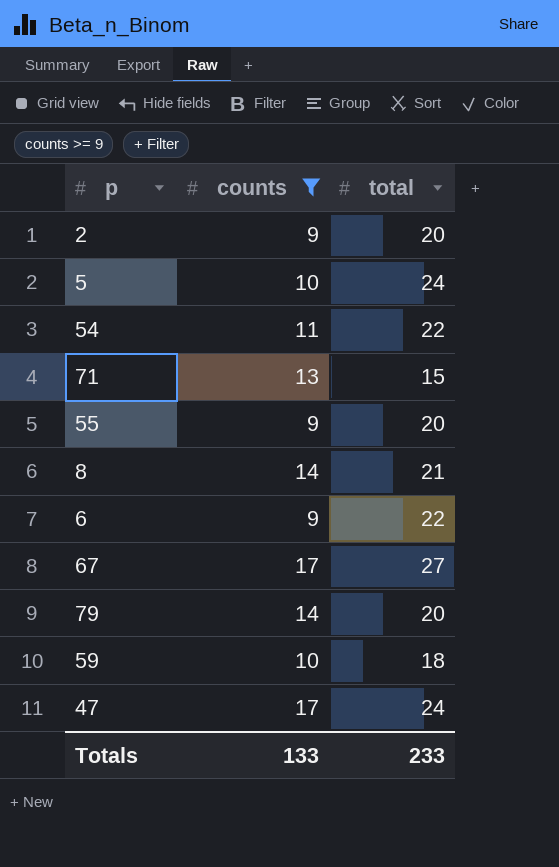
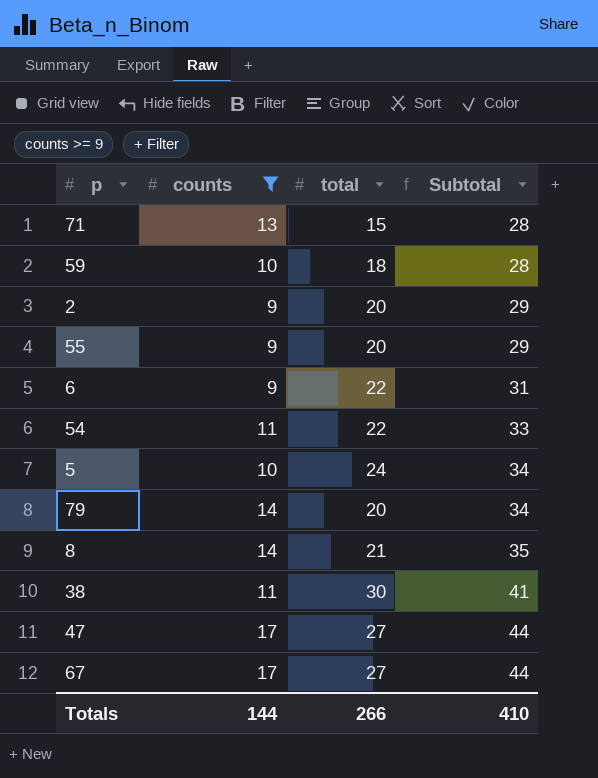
row order: none -> Subtotal ascending
column Subtotal | formula: none -> [counts] + [total]
row 38: none -> 11 | 30 | 41
47 | total: 24 -> 27
Totals | counts: 133 -> 144
Totals | total: 233 -> 266

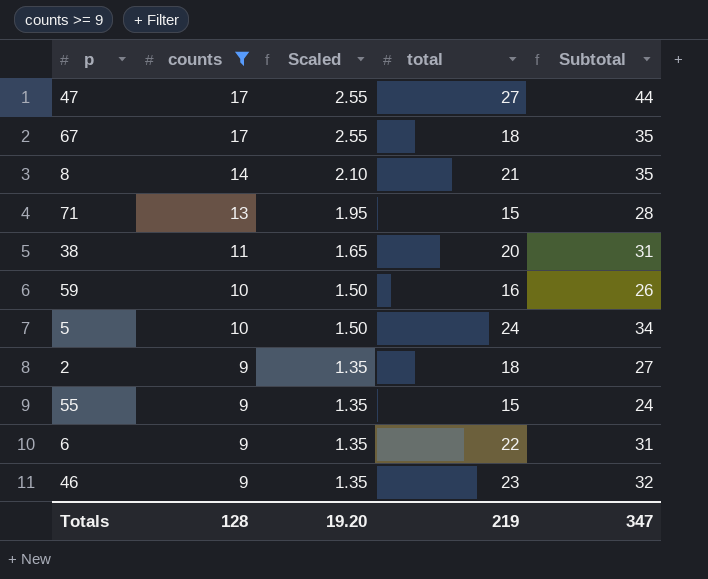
row order: Subtotal ascending -> counts descending
column Scaled | formula: none -> [counts] * 0.15
row 54: 11 | 22 | 33 -> none
row 79: 14 | 20 | 34 -> none
67 | total: 27 -> 18
67 | Subtotal: 44 -> 35
38 | total: 30 -> 20
38 | Subtotal: 41 -> 31
59 | total: 18 -> 16
59 | Subtotal: 28 -> 26
2 | total: 20 -> 18
2 | Subtotal: 29 -> 27
55 | total: 20 -> 15
55 | Subtotal: 29 -> 24
row 46: none -> 9 | 1.35 | 23 | 32
Totals | counts: 144 -> 128
Totals | total: 266 -> 219
Totals | Subtotal: 410 -> 347

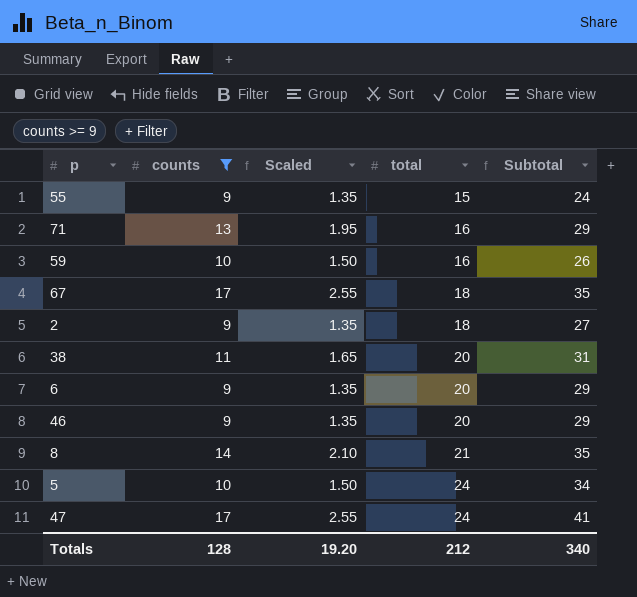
row order: counts descending -> total ascending
71 | total: 15 -> 16
71 | Subtotal: 28 -> 29
6 | total: 22 -> 20
6 | Subtotal: 31 -> 29
46 | total: 23 -> 20
46 | Subtotal: 32 -> 29
47 | total: 27 -> 24
47 | Subtotal: 44 -> 41
Totals | total: 219 -> 212
Totals | Subtotal: 347 -> 340

